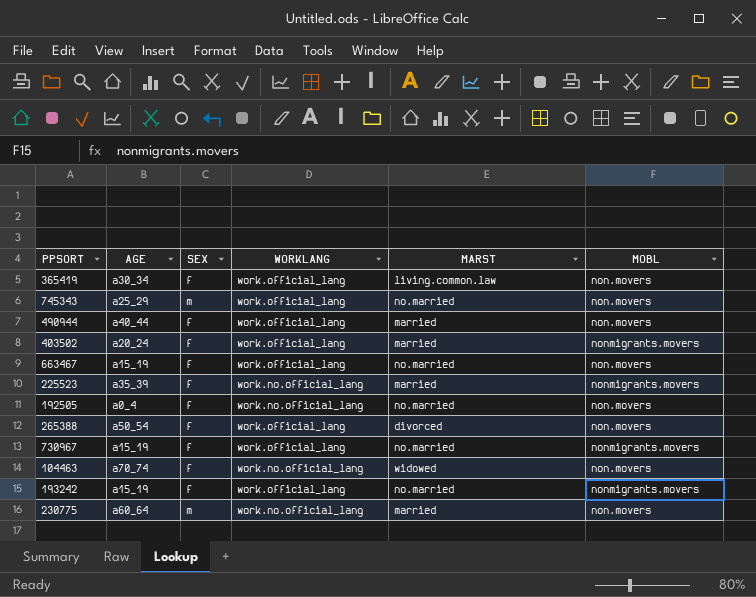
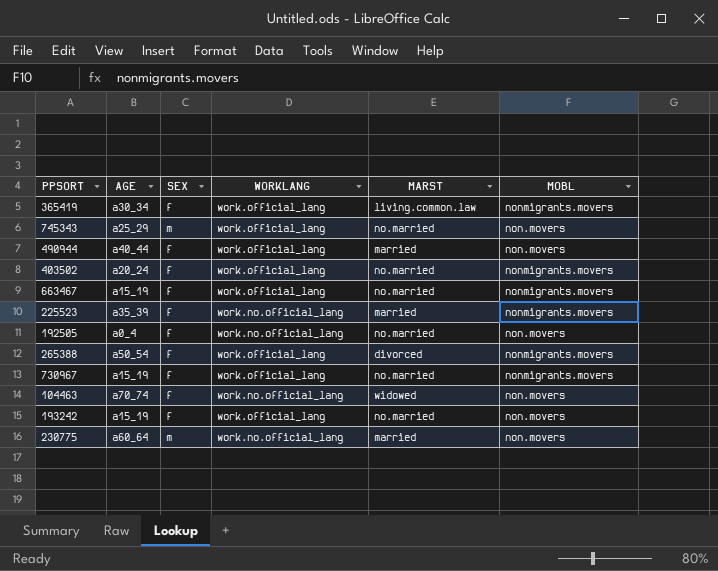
365419 | MOBL: non.movers -> nonmigrants.movers
403502 | MARST: married -> no.married
663467 | MOBL: non.movers -> nonmigrants.movers
265388 | MOBL: non.movers -> nonmigrants.movers
193242 | MOBL: nonmigrants.movers -> non.movers

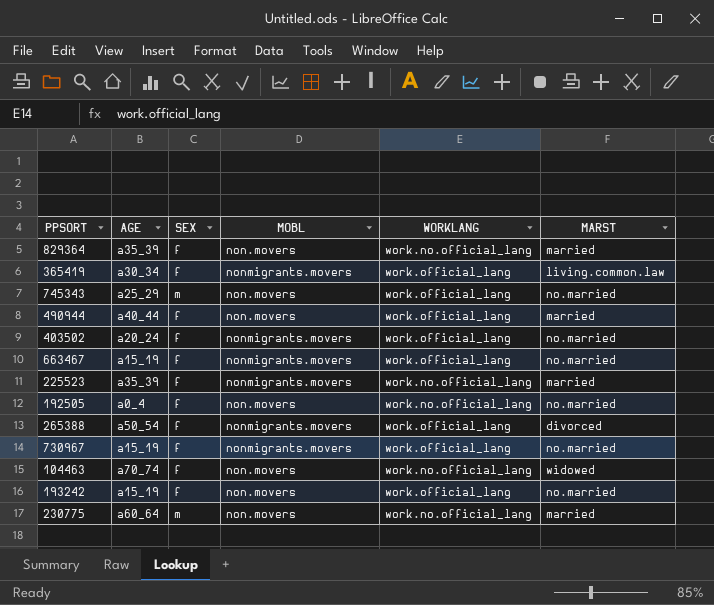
column MOBL | position: 6 -> 4
row 829364: none -> a35_39 | f | non.movers | work.no.official_lang | married

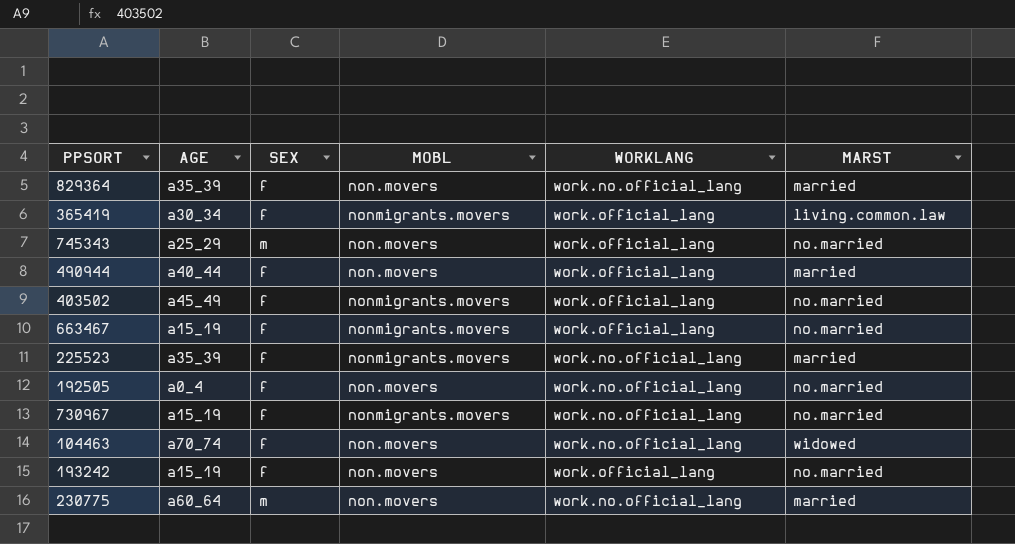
row 265388: a50_54 | f | nonmigrants.movers | work.official_lang | divorced -> none
403502 | AGE: a20_24 -> a45_49
730967 | WORKLANG: work.official_lang -> work.no.official_lang

